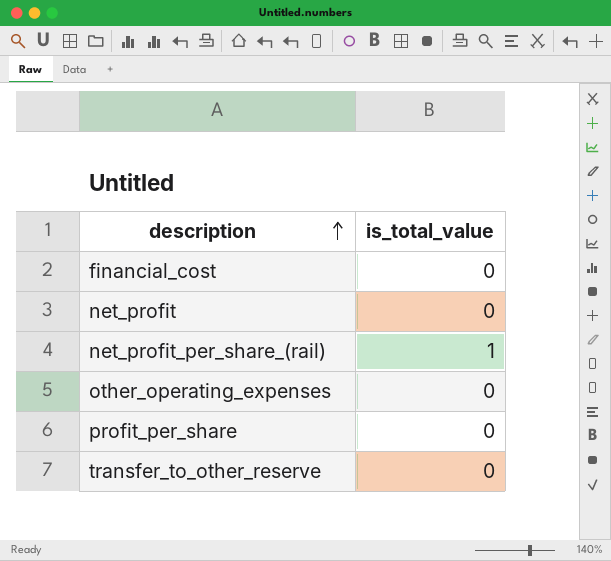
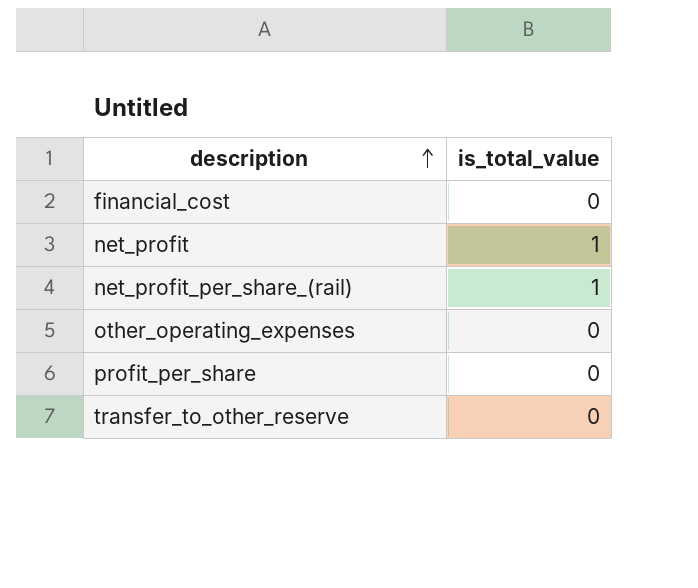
net_profit | is_total_value: 0 -> 1

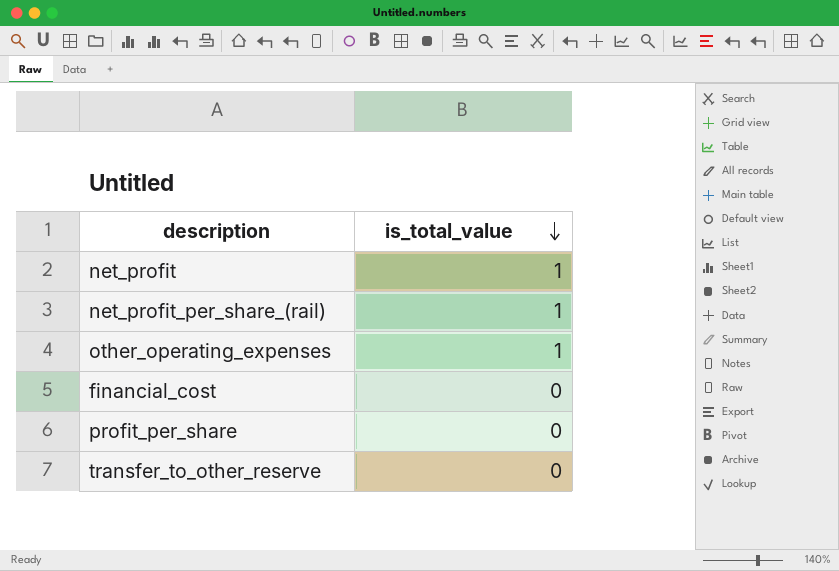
row order: description ascending -> is_total_value descending
other_operating_expenses | is_total_value: 0 -> 1

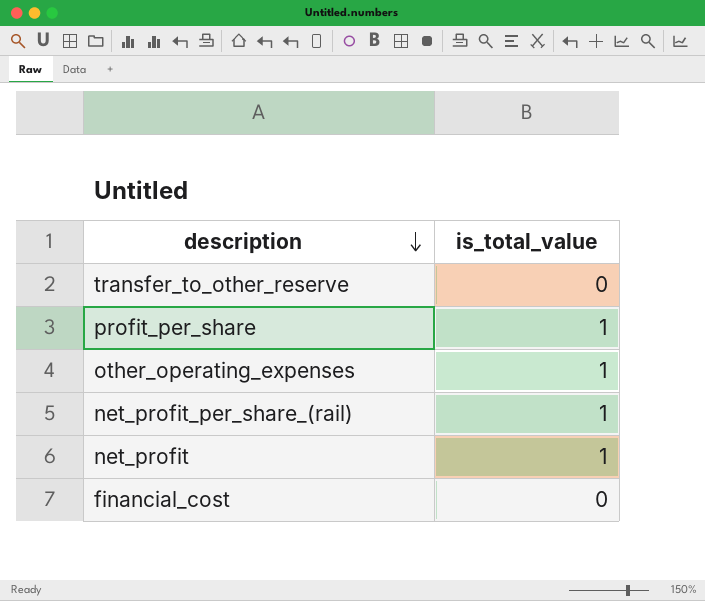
row order: is_total_value descending -> description descending
profit_per_share | is_total_value: 0 -> 1

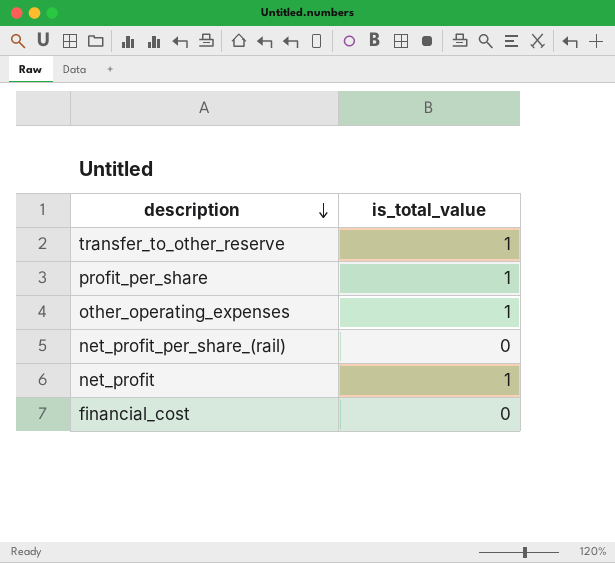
transfer_to_other_reserve | is_total_value: 0 -> 1
net_profit_per_share_(rail) | is_total_value: 1 -> 0

